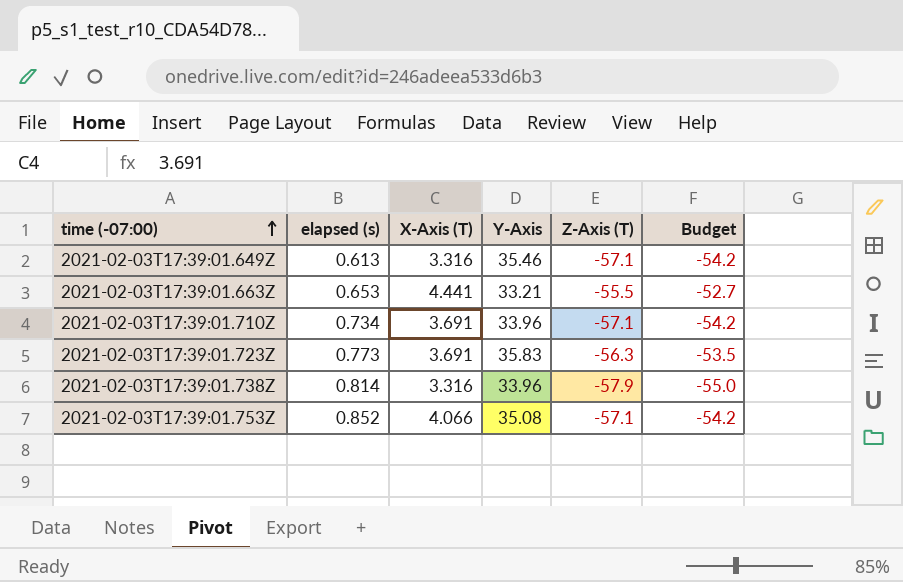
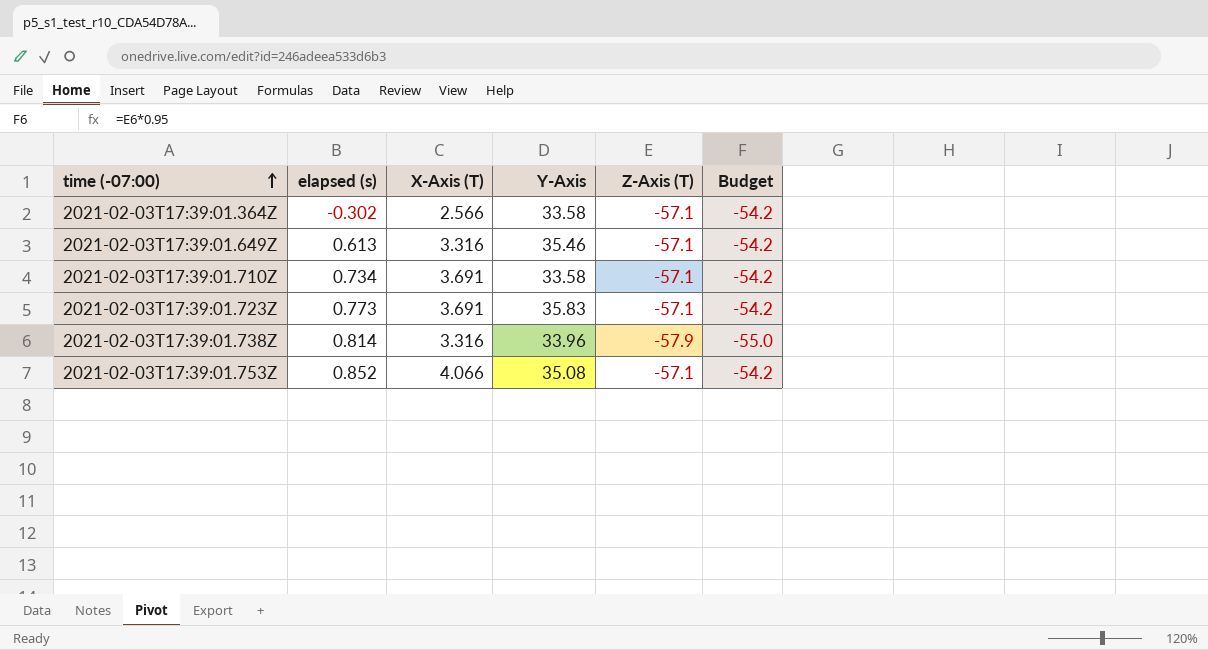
row 2021-02-03T17:39:01.663Z: 0.653 | 4.441 | 33.21 | -55.5 | -52.7 -> none
row 2021-02-03T17:39:01.364Z: none -> -0.302 | 2.566 | 33.58 | -57.1 | -54.2
2021-02-03T17:39:01.710Z | Y-Axis: 33.96 -> 33.58
2021-02-03T17:39:01.723Z | Z-Axis (T): -56.3 -> -57.1
2021-02-03T17:39:01.723Z | Budget: -53.5 -> -54.2

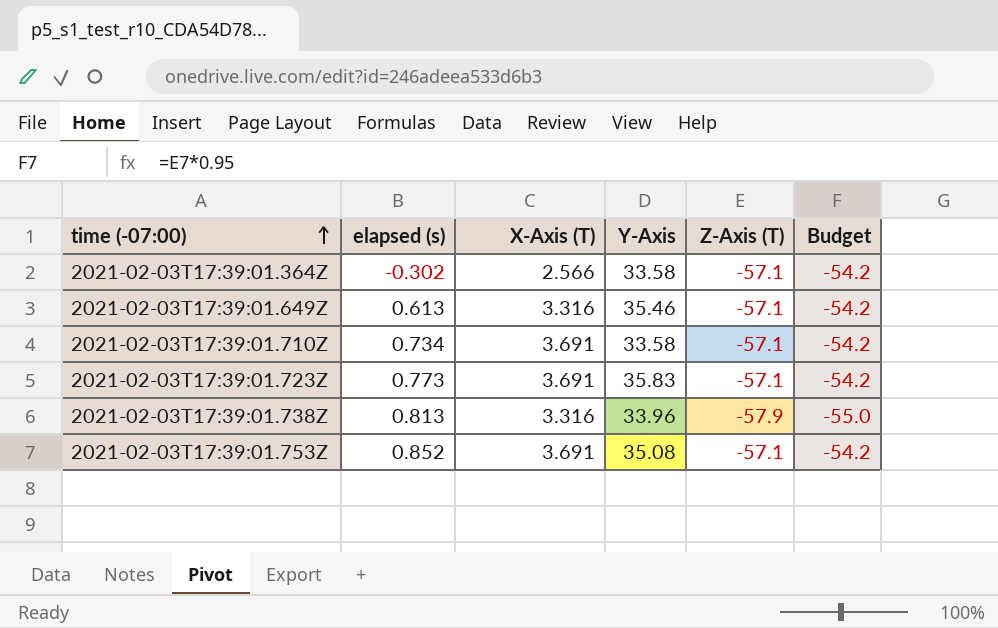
2021-02-03T17:39:01.738Z | elapsed (s): 0.814 -> 0.813
2021-02-03T17:39:01.753Z | X-Axis (T): 4.066 -> 3.691

